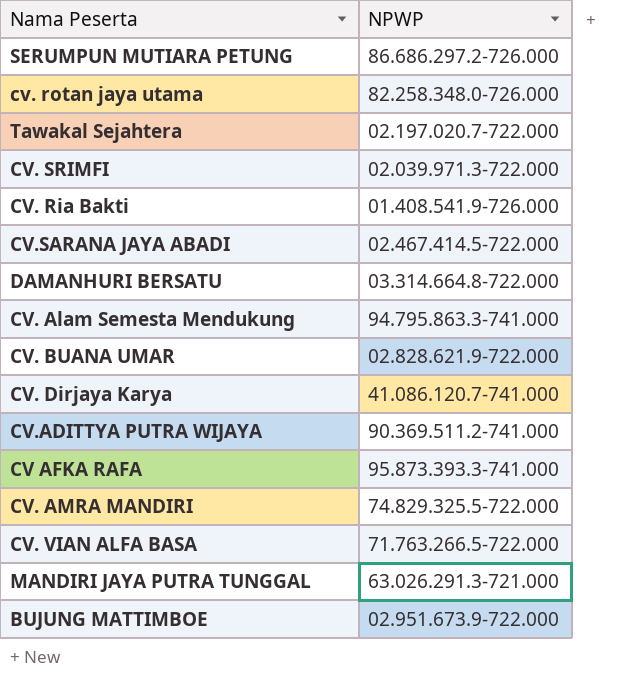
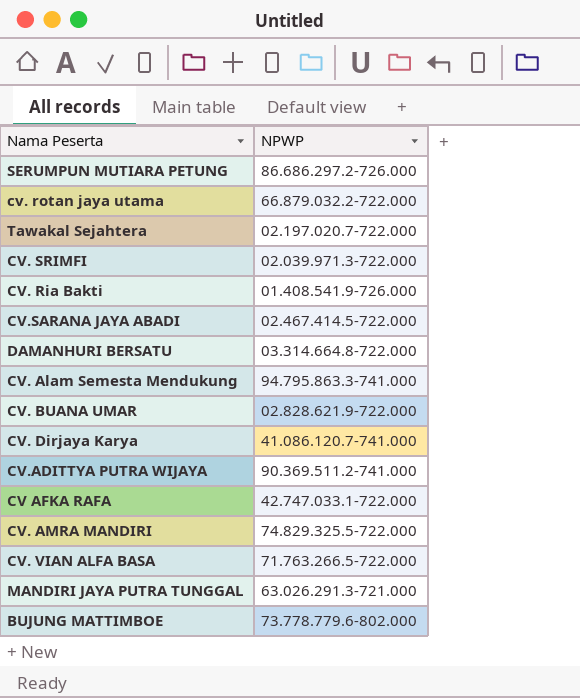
cv. rotan jaya utama | NPWP: 82.258.348.0-726.000 -> 66.879.032.2-722.000
CV AFKA RAFA | NPWP: 95.873.393.3-741.000 -> 42.747.033.1-722.000
BUJUNG MATTIMBOE | NPWP: 02.951.673.9-722.000 -> 73.778.779.6-802.000

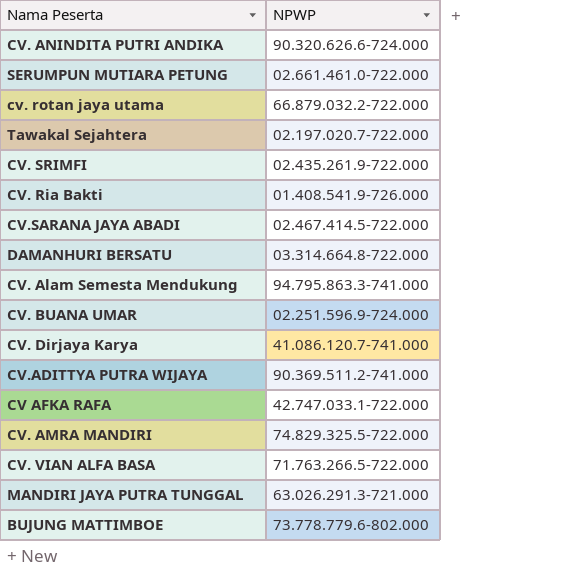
row CV. ANINDITA PUTRI ANDIKA: none -> 90.320.626.6-724.000
SERUMPUN MUTIARA PETUNG | NPWP: 86.686.297.2-726.000 -> 02.661.461.0-722.000
CV. SRIMFI | NPWP: 02.039.971.3-722.000 -> 02.435.261.9-722.000
CV. BUANA UMAR | NPWP: 02.828.621.9-722.000 -> 02.251.596.9-724.000

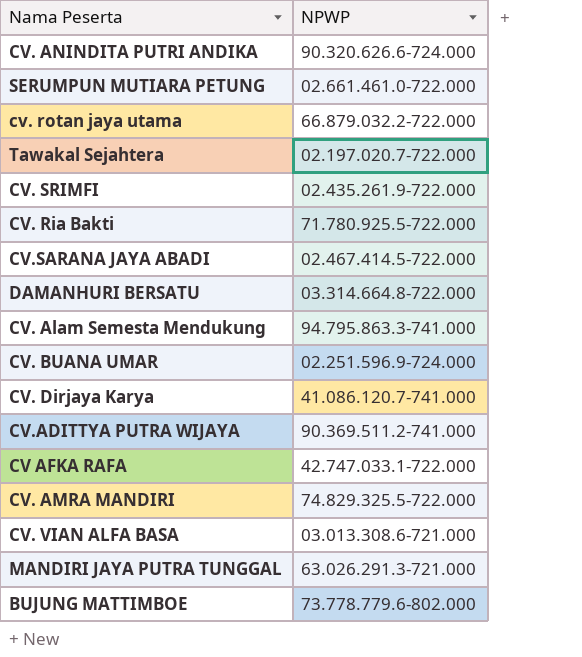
CV. Ria Bakti | NPWP: 01.408.541.9-726.000 -> 71.780.925.5-722.000
CV. VIAN ALFA BASA | NPWP: 71.763.266.5-722.000 -> 03.013.308.6-721.000

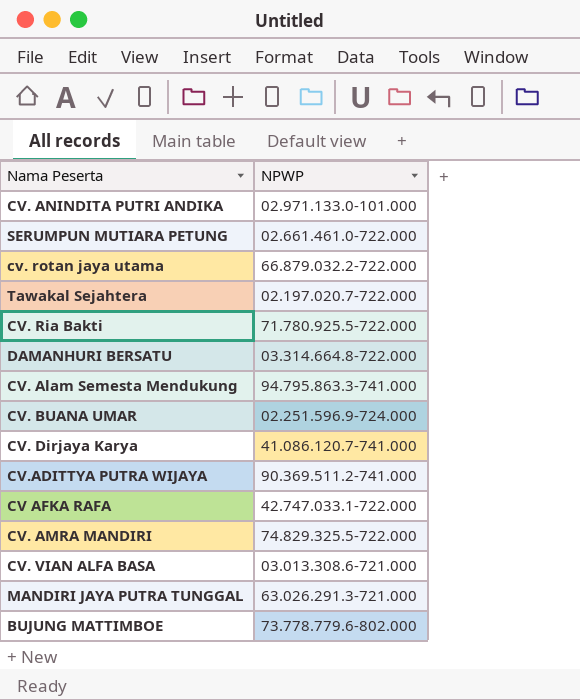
row CV. SRIMFI: 02.435.261.9-722.000 -> none
row CV.SARANA JAYA ABADI: 02.467.414.5-722.000 -> none
CV. ANINDITA PUTRI ANDIKA | NPWP: 90.320.626.6-724.000 -> 02.971.133.0-101.000

